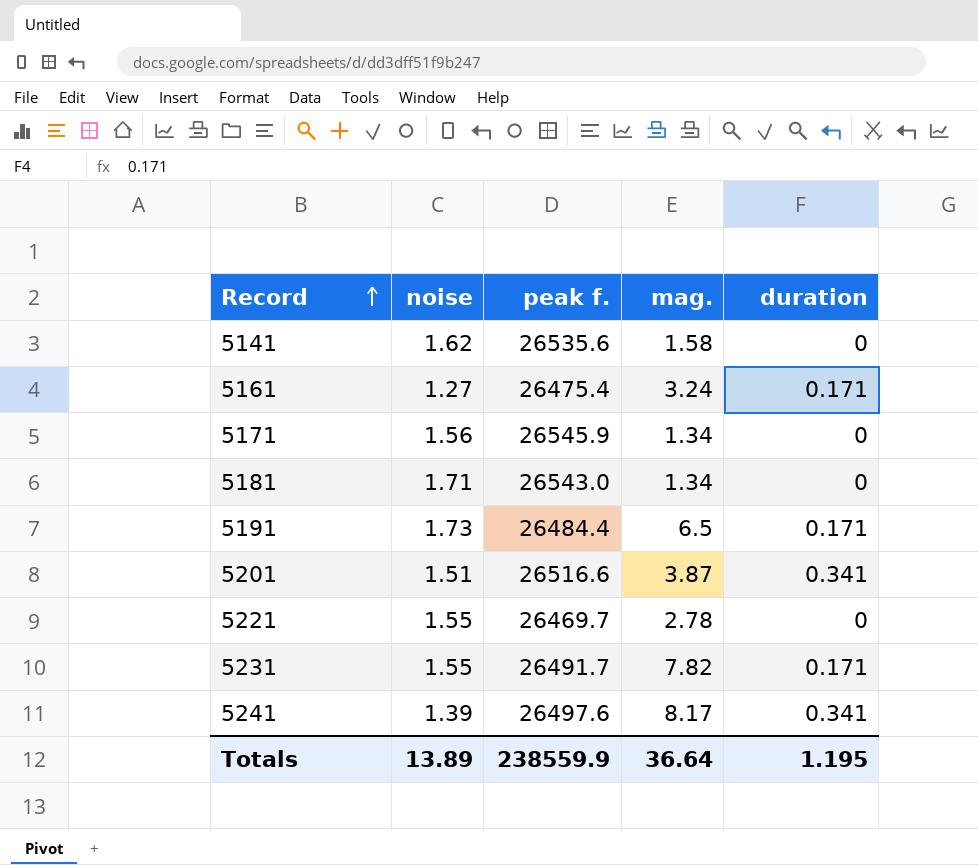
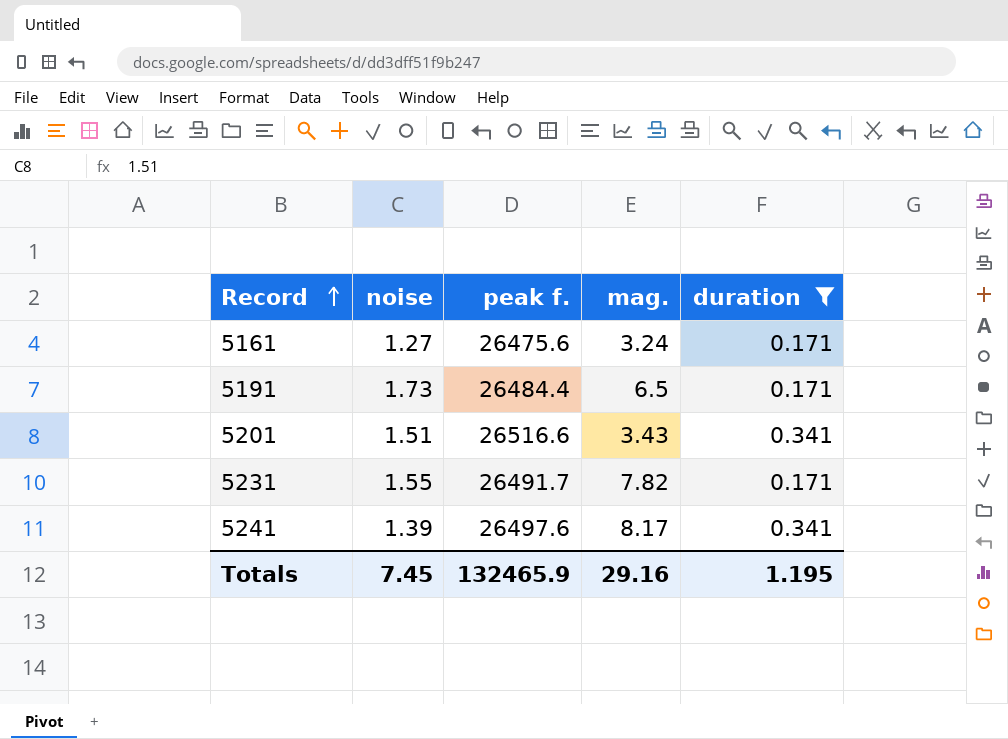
filter: none -> duration != 0
5161 | peak f.: 26475.4 -> 26475.6
5201 | mag.: 3.87 -> 3.43
Totals | noise: 13.89 -> 7.45
Totals | peak f.: 238559.9 -> 132465.9
Totals | mag.: 36.64 -> 29.16

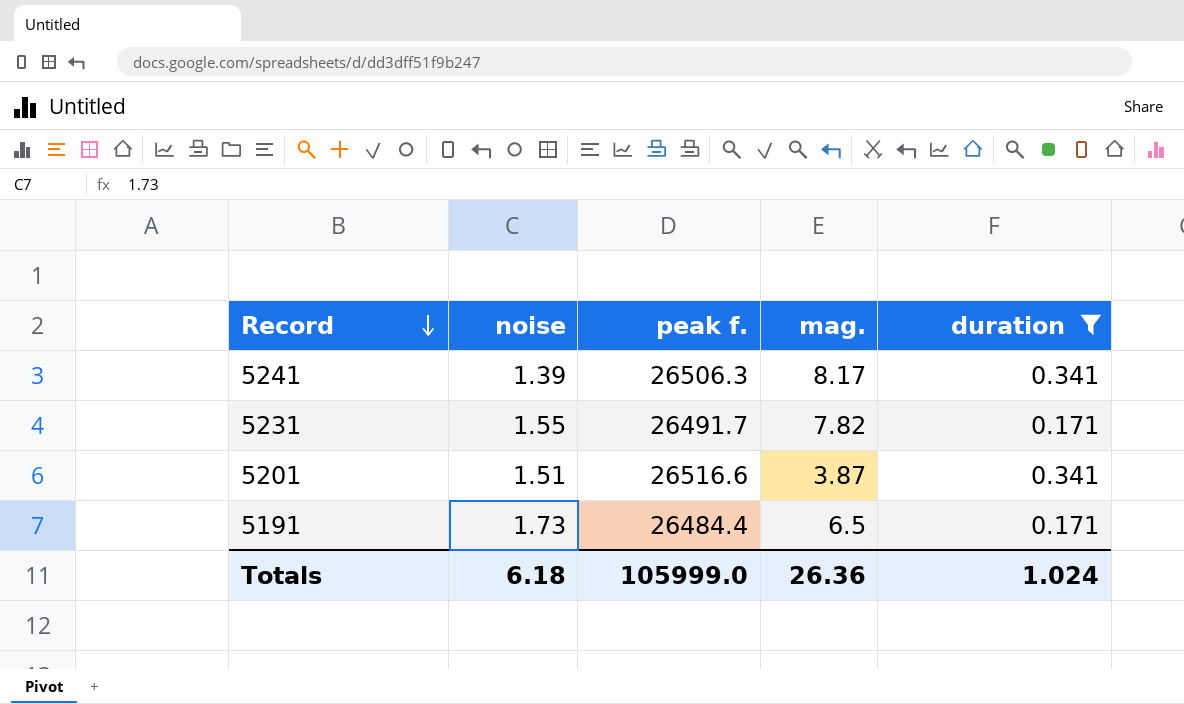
row order: Record ascending -> Record descending
row 5161: 1.27 | 26475.6 | 3.24 | 0.171 -> none
5241 | peak f.: 26497.6 -> 26506.3
5201 | mag.: 3.43 -> 3.87
Totals | noise: 7.45 -> 6.18
Totals | peak f.: 132465.9 -> 105999.0
Totals | mag.: 29.16 -> 26.36
Totals | duration: 1.195 -> 1.024

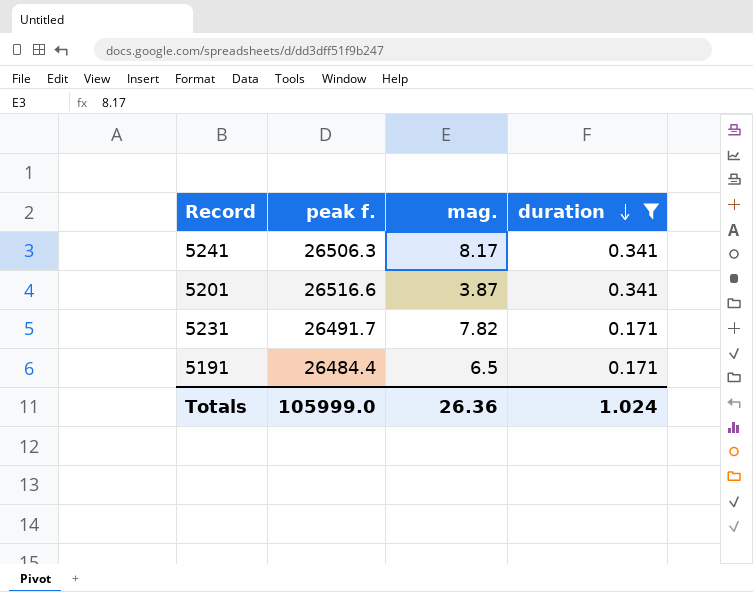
row order: Record descending -> duration descending
column noise | position: 2 -> none

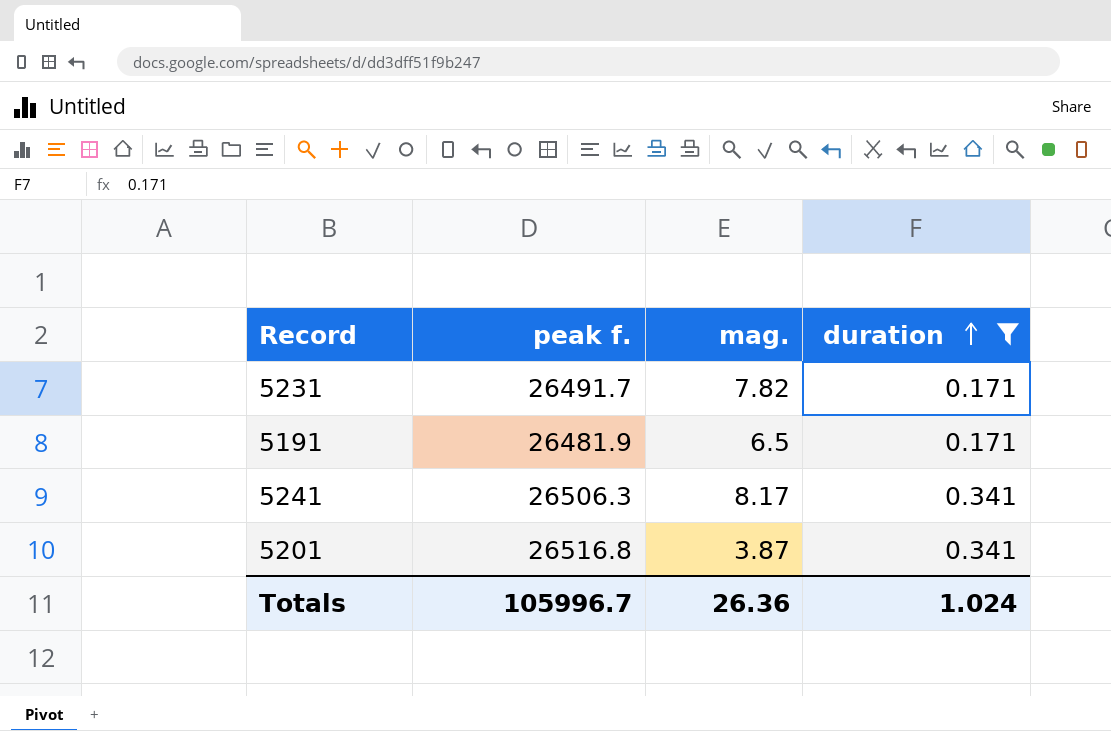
row order: duration descending -> duration ascending
5191 | peak f.: 26484.4 -> 26481.9
5201 | peak f.: 26516.6 -> 26516.8
Totals | peak f.: 105999.0 -> 105996.7

